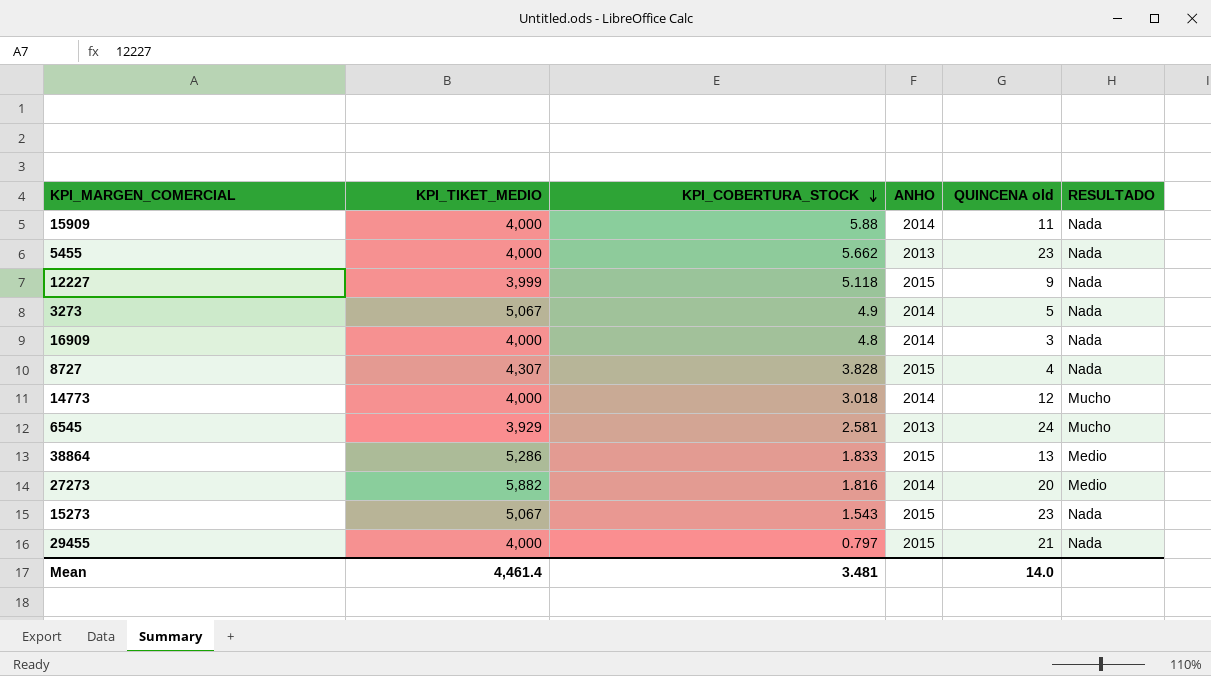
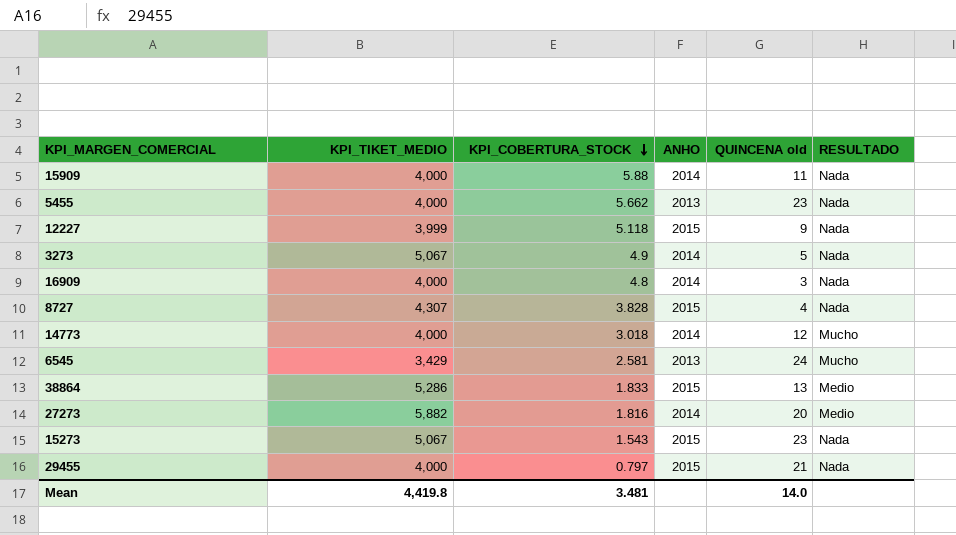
6545 | KPI_TIKET_MEDIO: 3,929 -> 3,429
Mean | KPI_TIKET_MEDIO: 4,461.4 -> 4,419.8

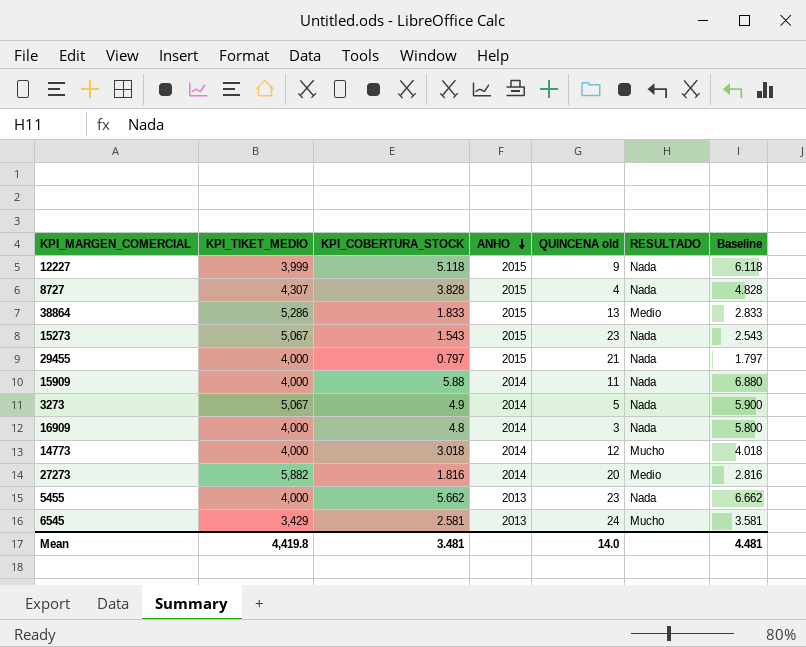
row order: KPI_COBERTURA_STOCK descending -> ANHO descending
column Baseline | formula: none -> [KPI_COBERTURA_STOCK] + 1

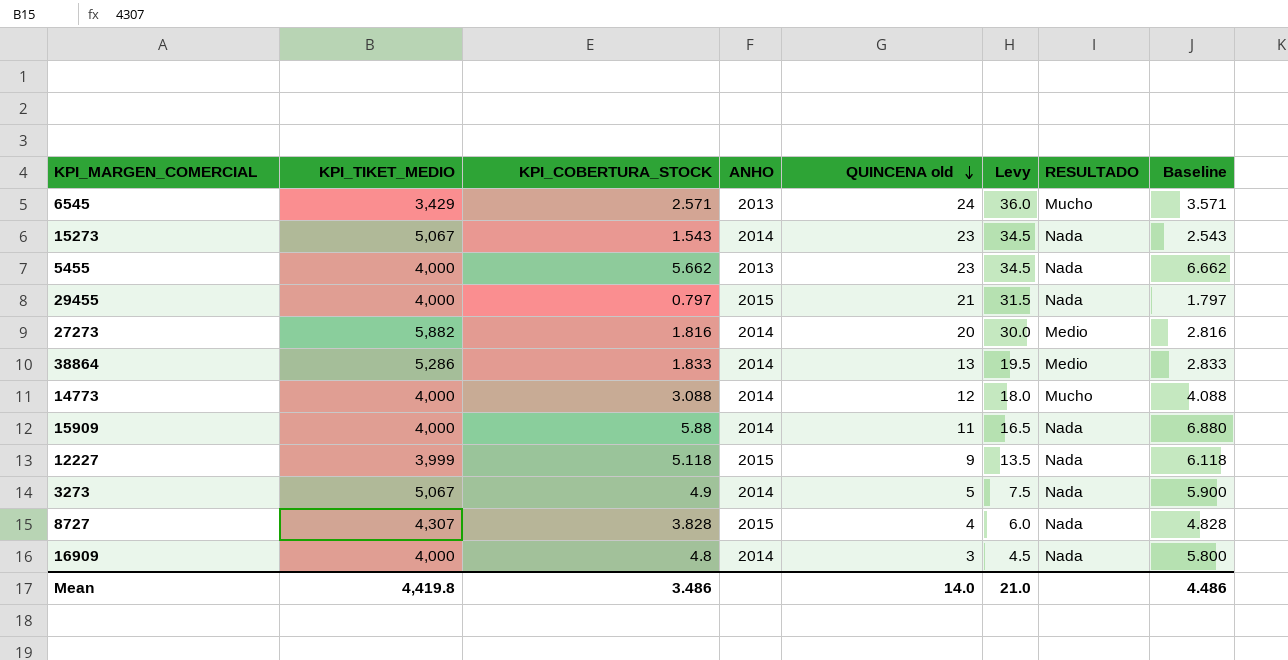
row order: ANHO descending -> QUINCENA old descending
column Levy | formula: none -> [QUINCENA old] * 1.5
6545 | KPI_COBERTURA_STOCK: 2.581 -> 2.571
6545 | Baseline: 3.581 -> 3.571
15273 | ANHO: 2015 -> 2014
38864 | ANHO: 2015 -> 2014
14773 | KPI_COBERTURA_STOCK: 3.018 -> 3.088
14773 | Baseline: 4.018 -> 4.088
Mean | KPI_COBERTURA_STOCK: 3.481 -> 3.486
Mean | Baseline: 4.481 -> 4.486

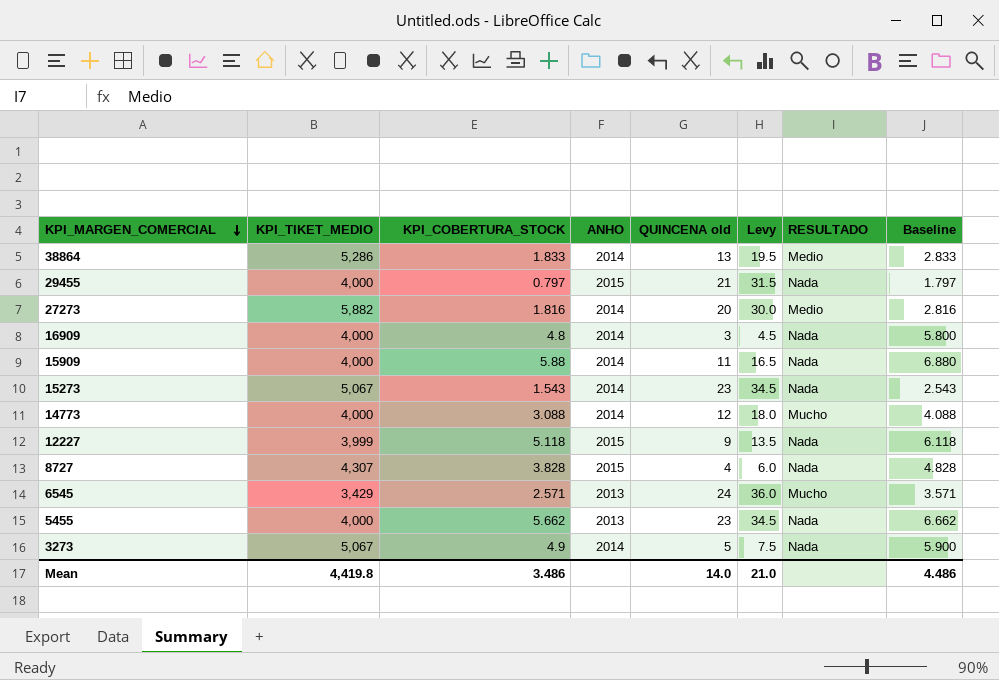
row order: QUINCENA old descending -> KPI_MARGEN_COMERCIAL descending

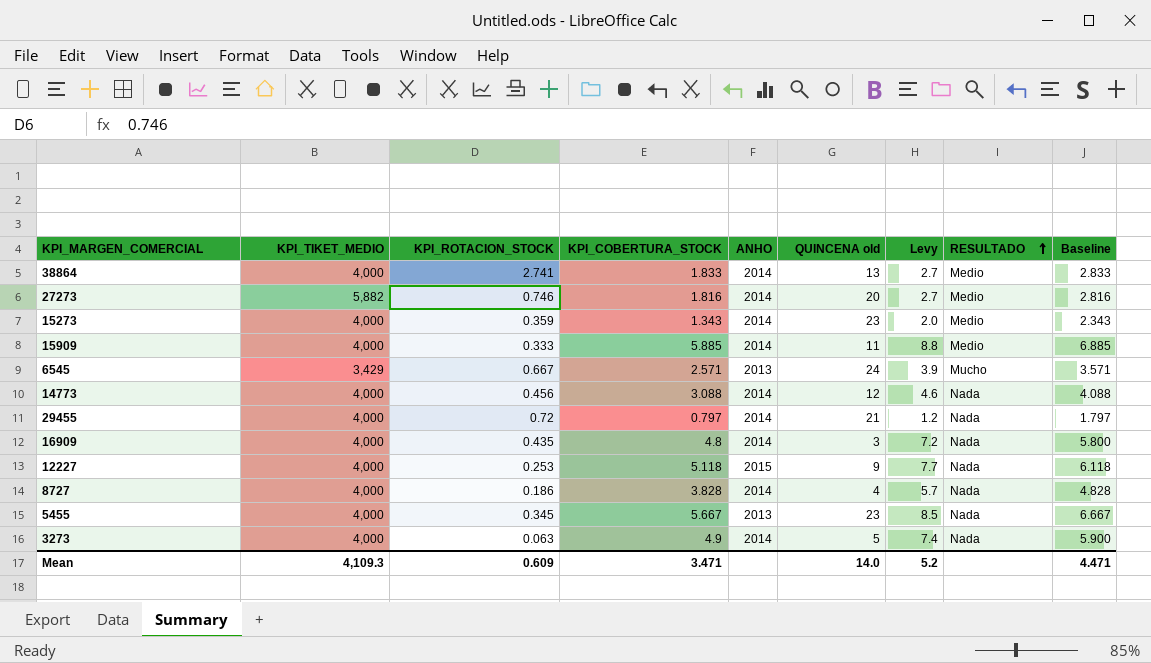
row order: KPI_MARGEN_COMERCIAL descending -> RESULTADO ascending
column KPI_ROTACION_STOCK | position: none -> 3
column Levy | formula: [QUINCENA old] * 1.5 -> [KPI_COBERTURA_STOCK] * 1.5
38864 | KPI_TIKET_MEDIO: 5,286 -> 4,000
15273 | KPI_TIKET_MEDIO: 5,067 -> 4,000
15273 | KPI_COBERTURA_STOCK: 1.543 -> 1.343
15273 | RESULTADO: Nada -> Medio
15273 | Baseline: 2.543 -> 2.343
15909 | KPI_COBERTURA_STOCK: 5.88 -> 5.885
15909 | RESULTADO: Nada -> Medio
15909 | Baseline: 6.880 -> 6.885
14773 | RESULTADO: Mucho -> Nada
29455 | ANHO: 2015 -> 2014
12227 | KPI_TIKET_MEDIO: 3,999 -> 4,000
8727 | KPI_TIKET_MEDIO: 4,307 -> 4,000
8727 | ANHO: 2015 -> 2014
5455 | KPI_COBERTURA_STOCK: 5.662 -> 5.667
5455 | Baseline: 6.662 -> 6.667
3273 | KPI_TIKET_MEDIO: 5,067 -> 4,000
Mean | KPI_TIKET_MEDIO: 4,419.8 -> 4,109.3
Mean | KPI_COBERTURA_STOCK: 3.486 -> 3.471
Mean | Levy: 21.0 -> 5.2
Mean | Baseline: 4.486 -> 4.471

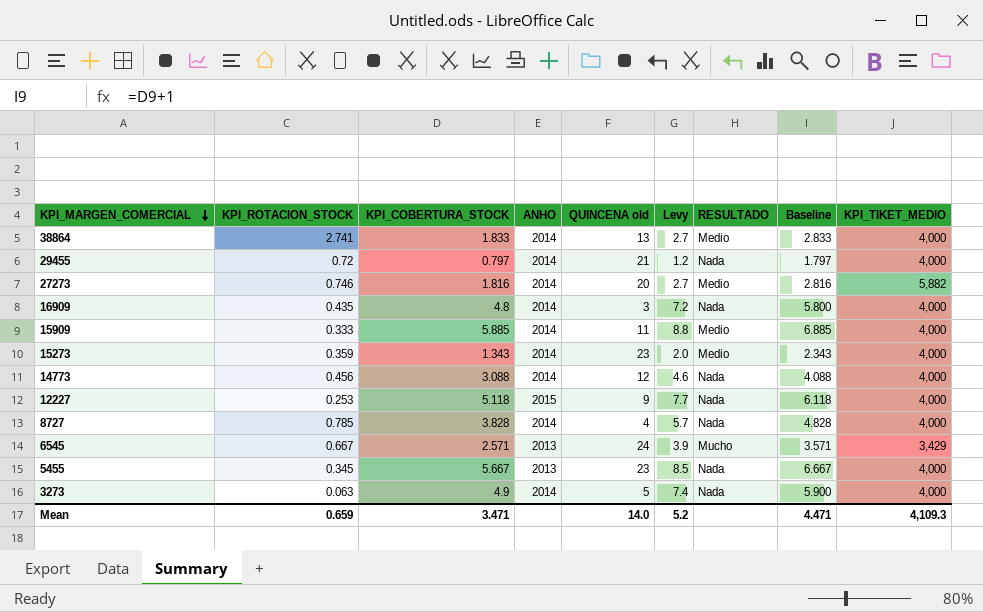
row order: RESULTADO ascending -> KPI_MARGEN_COMERCIAL descending
column KPI_TIKET_MEDIO | position: 2 -> 9
8727 | KPI_ROTACION_STOCK: 0.186 -> 0.785
Mean | KPI_ROTACION_STOCK: 0.609 -> 0.659

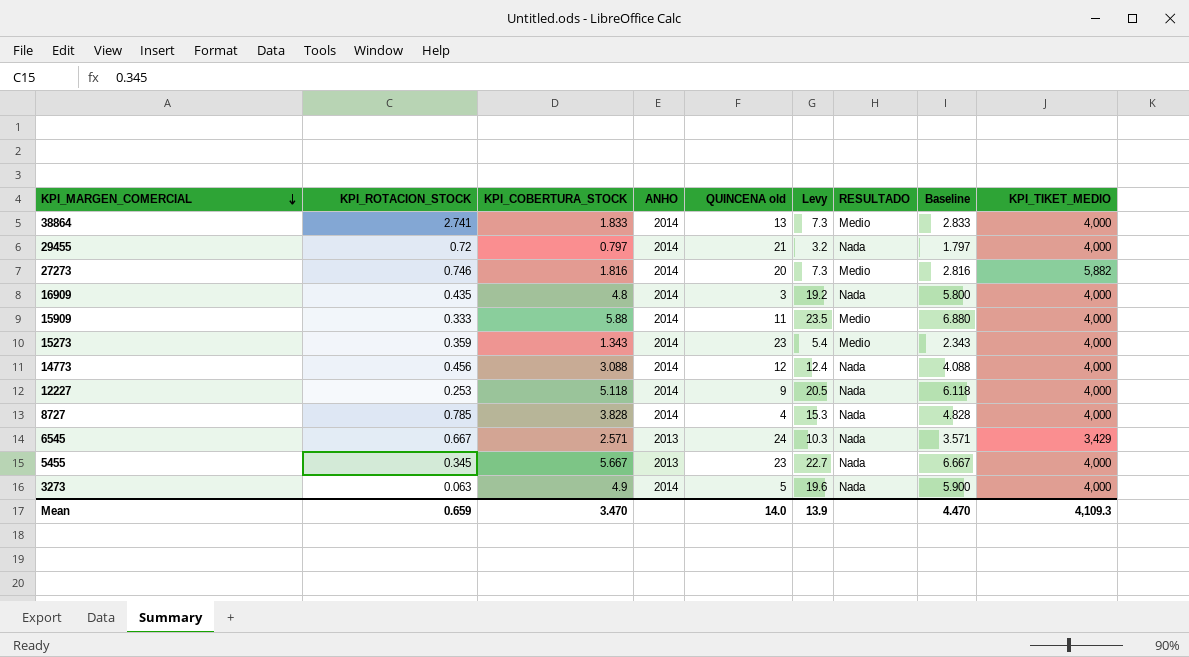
column Levy | formula: [KPI_COBERTURA_STOCK] * 1.5 -> [KPI_COBERTURA_STOCK] * 4
15909 | KPI_COBERTURA_STOCK: 5.885 -> 5.88
15909 | Baseline: 6.885 -> 6.880
12227 | ANHO: 2015 -> 2014
6545 | RESULTADO: Mucho -> Nada
Mean | KPI_COBERTURA_STOCK: 3.471 -> 3.470
Mean | Levy: 5.2 -> 13.9
Mean | Baseline: 4.471 -> 4.470

